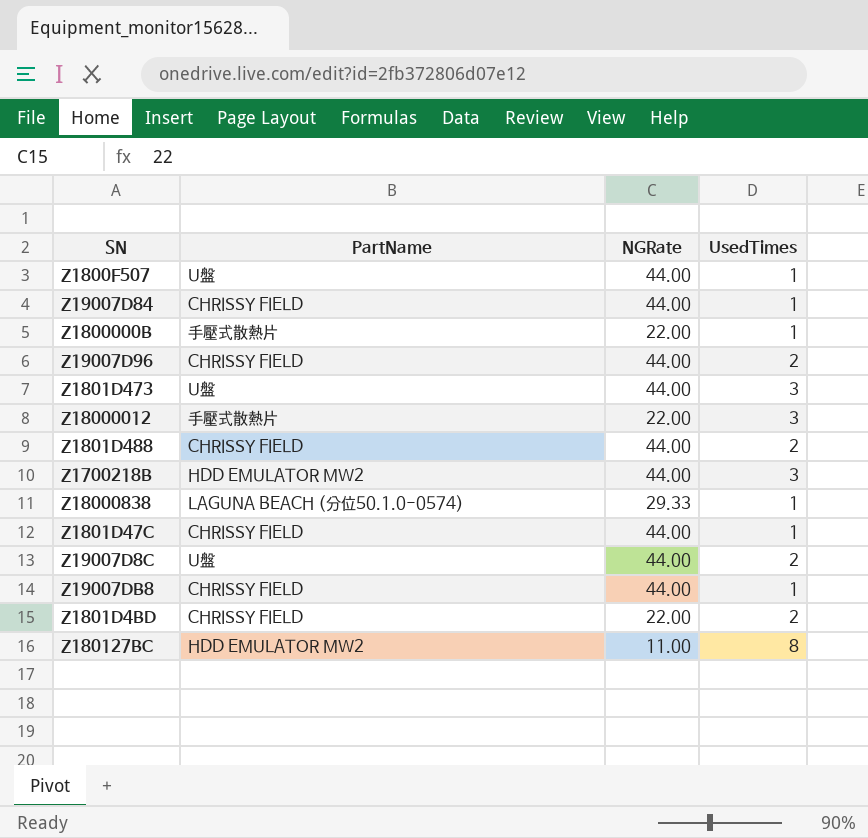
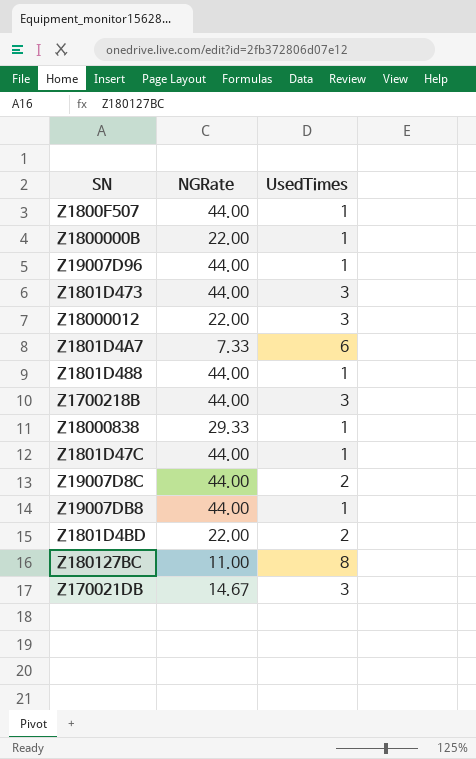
column PartName | position: 2 -> none
row Z19007D84: CHRISSY FIELD | 44.00 | 1 -> none
Z19007D96 | UsedTimes: 2 -> 1
row Z1801D4A7: none -> 7.33 | 6
Z1801D488 | UsedTimes: 2 -> 1
row Z170021DB: none -> 14.67 | 3

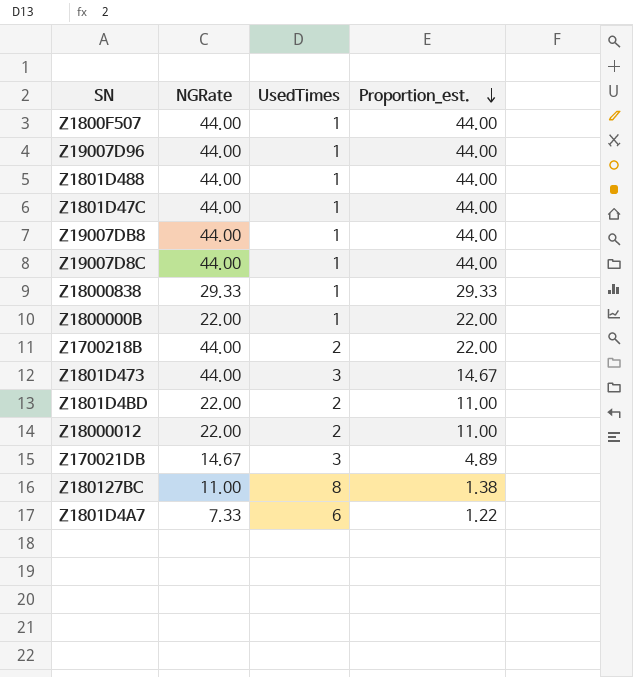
row order: none -> Proportion_est. descending
column Proportion_est. | formula: none -> [NGRate] / [UsedTimes]
Z19007D8C | UsedTimes: 2 -> 1
Z1700218B | UsedTimes: 3 -> 2
Z18000012 | UsedTimes: 3 -> 2

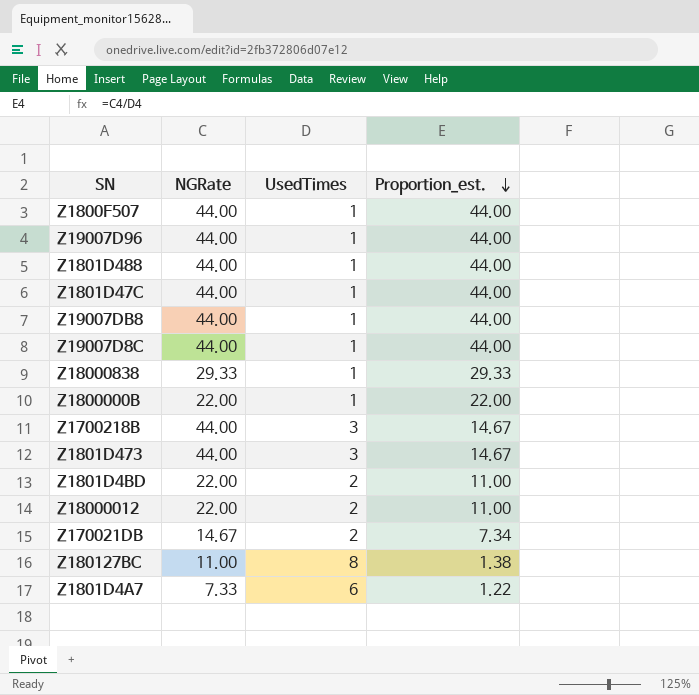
Z1700218B | UsedTimes: 2 -> 3
Z1700218B | Proportion_est.: 22.00 -> 14.67
Z170021DB | UsedTimes: 3 -> 2
Z170021DB | Proportion_est.: 4.89 -> 7.34

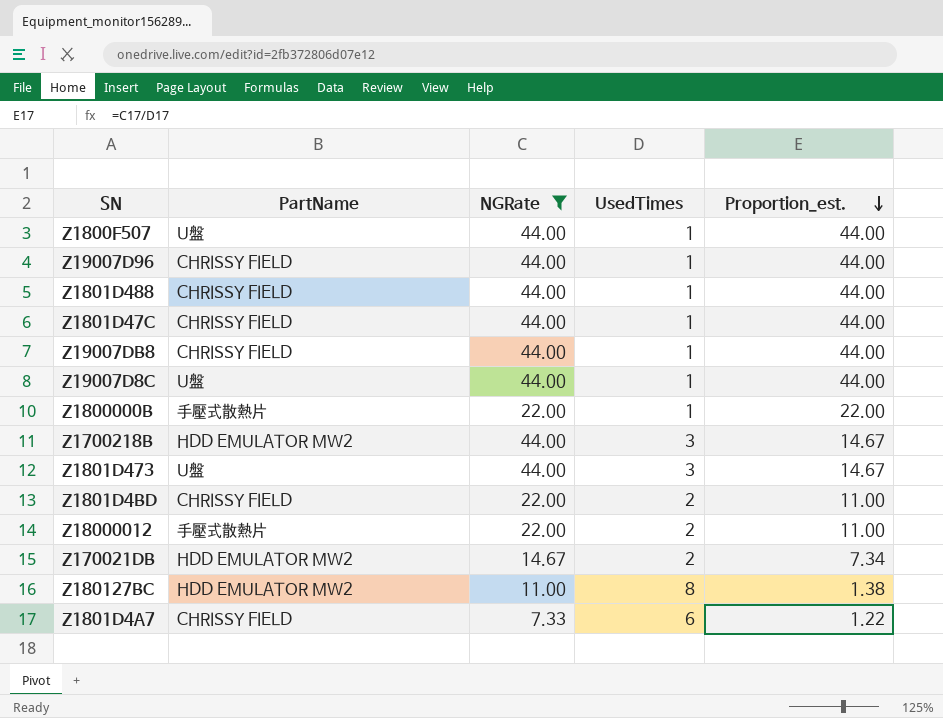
filter: none -> NGRate != 29.33
column PartName | position: none -> 2

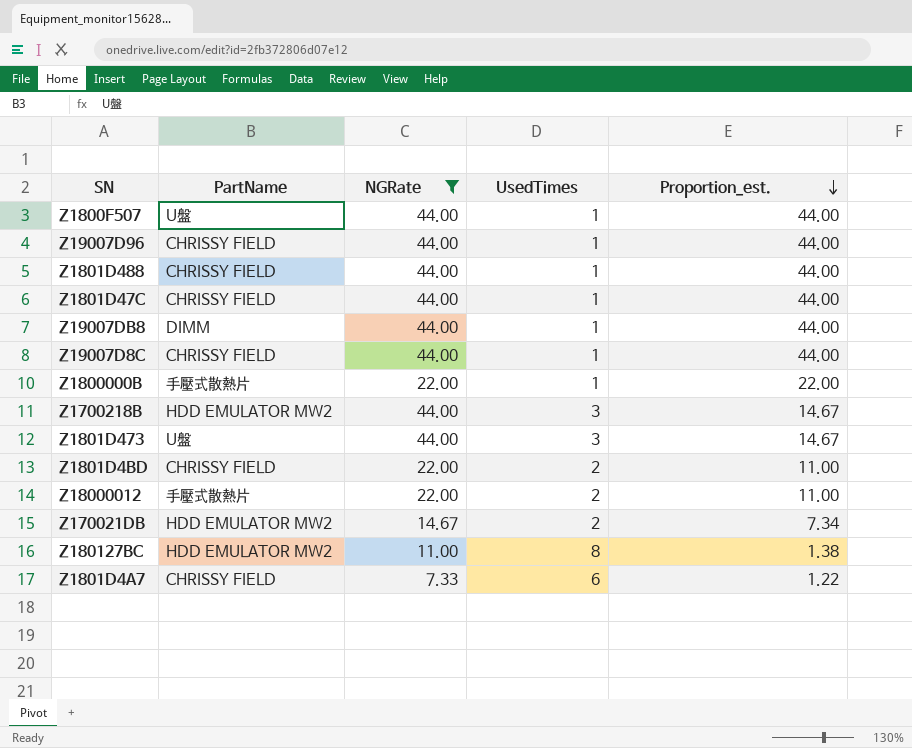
Z19007DB8 | PartName: CHRISSY FIELD -> DIMM
Z19007D8C | PartName: U盤 -> CHRISSY FIELD

